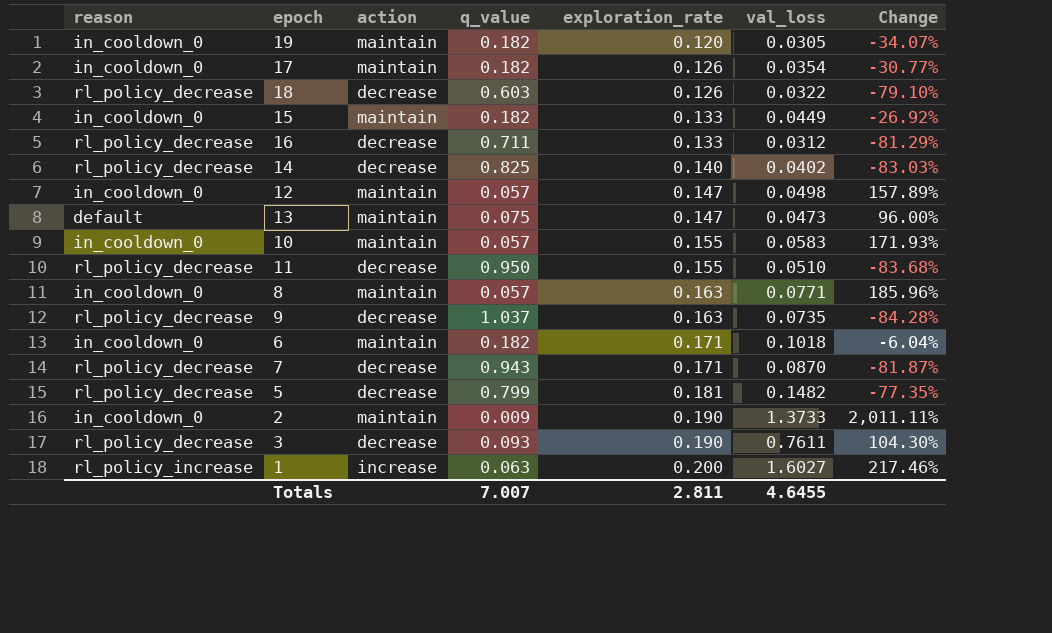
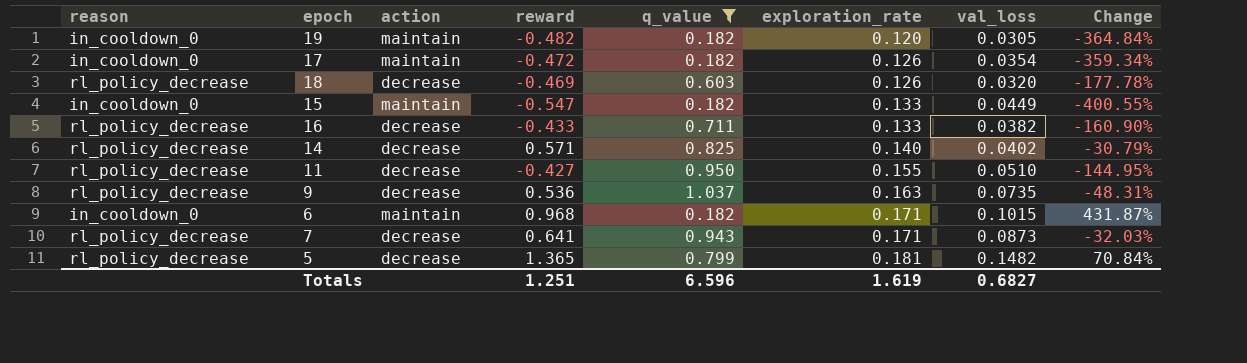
filter: none -> q_value >= 0.182
column reward | position: none -> 4
column Change | formula: ([exploration_rate] - [q_value]) / [q_value] -> ([reward] - [q_value]) / [q_value]
18 | val_loss: 0.0322 -> 0.0320
16 | val_loss: 0.0312 -> 0.0382
6 | val_loss: 0.1018 -> 0.1015
7 | val_loss: 0.0870 -> 0.0873
Totals | q_value: 7.007 -> 6.596
Totals | exploration_rate: 2.811 -> 1.619
Totals | val_loss: 4.6455 -> 0.6827

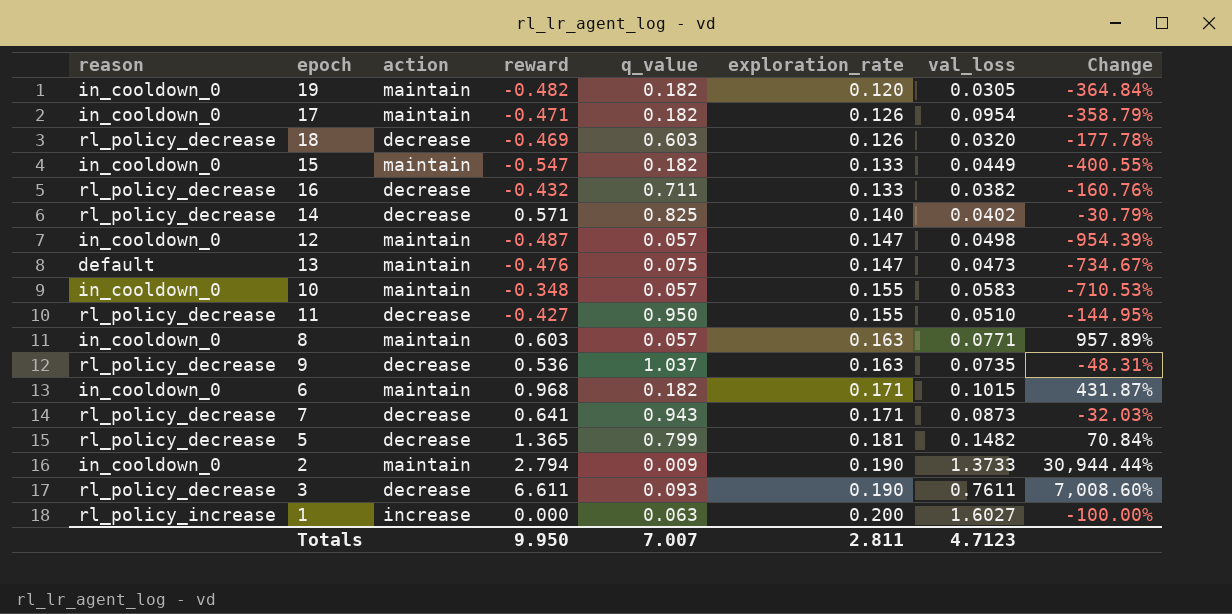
filter: q_value >= 0.182 -> none
17 | reward: -0.472 -> -0.471
17 | val_loss: 0.0354 -> 0.0954
17 | Change: -359.34% -> -358.79%
16 | reward: -0.433 -> -0.432
16 | Change: -160.90% -> -160.76%
Totals | reward: 1.251 -> 9.950
Totals | q_value: 6.596 -> 7.007
Totals | exploration_rate: 1.619 -> 2.811
Totals | val_loss: 0.6827 -> 4.7123

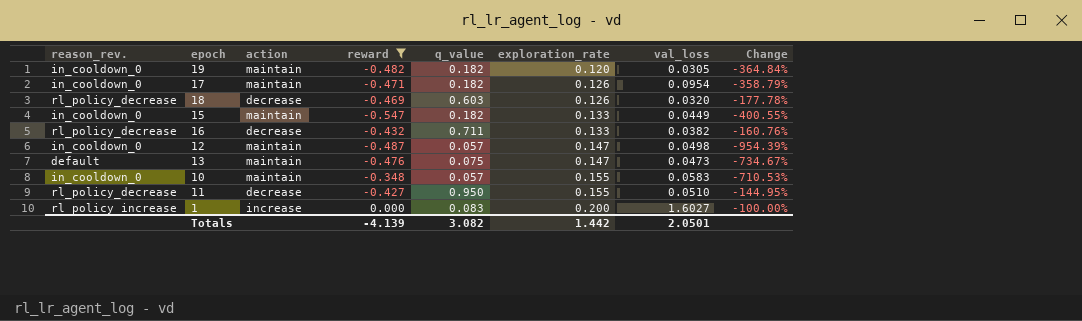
filter: none -> reward <= 0.000
column name: reason -> reason_rev.
1 | q_value: 0.063 -> 0.083
Totals | reward: 9.950 -> -4.139
Totals | q_value: 7.007 -> 3.082
Totals | exploration_rate: 2.811 -> 1.442
Totals | val_loss: 4.7123 -> 2.0501

